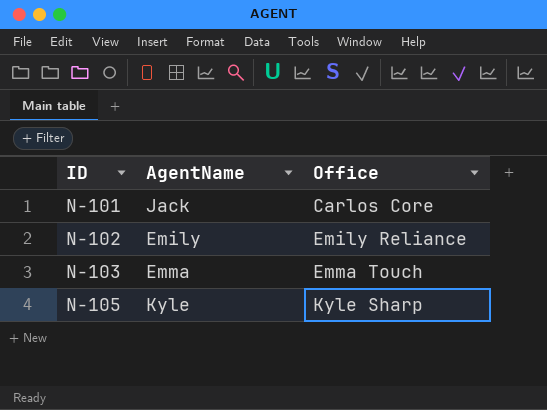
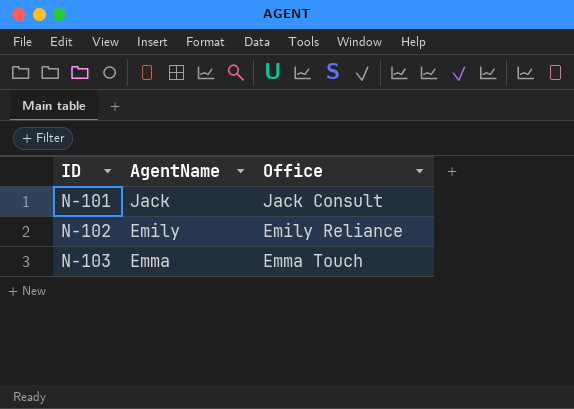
row N-105: Kyle | Kyle Sharp -> none
N-101 | Office: Carlos Core -> Jack Consult

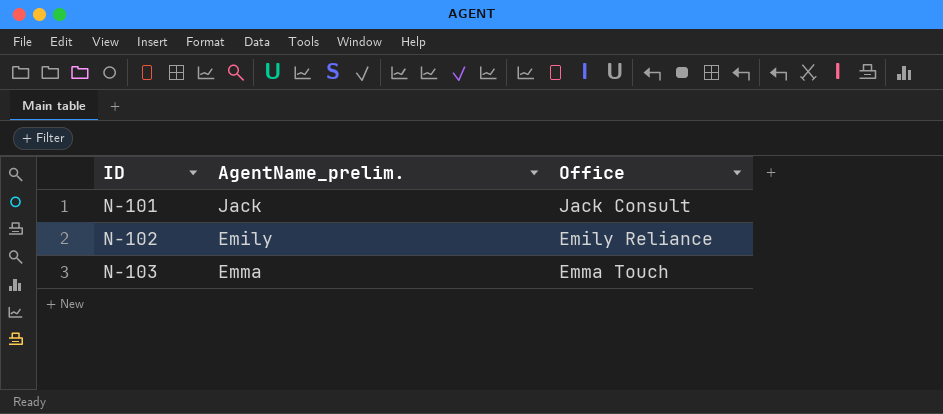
column name: AgentName -> AgentName_prelim.

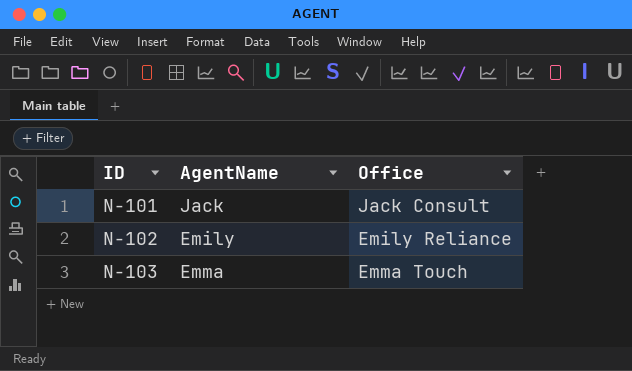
column name: AgentName_prelim. -> AgentName

